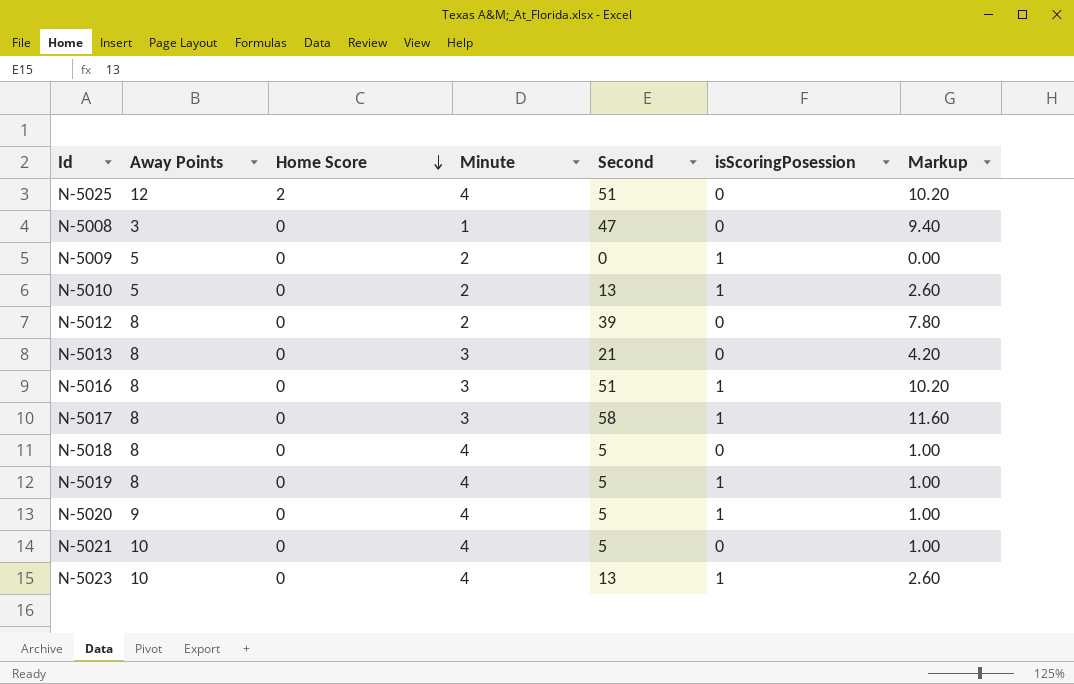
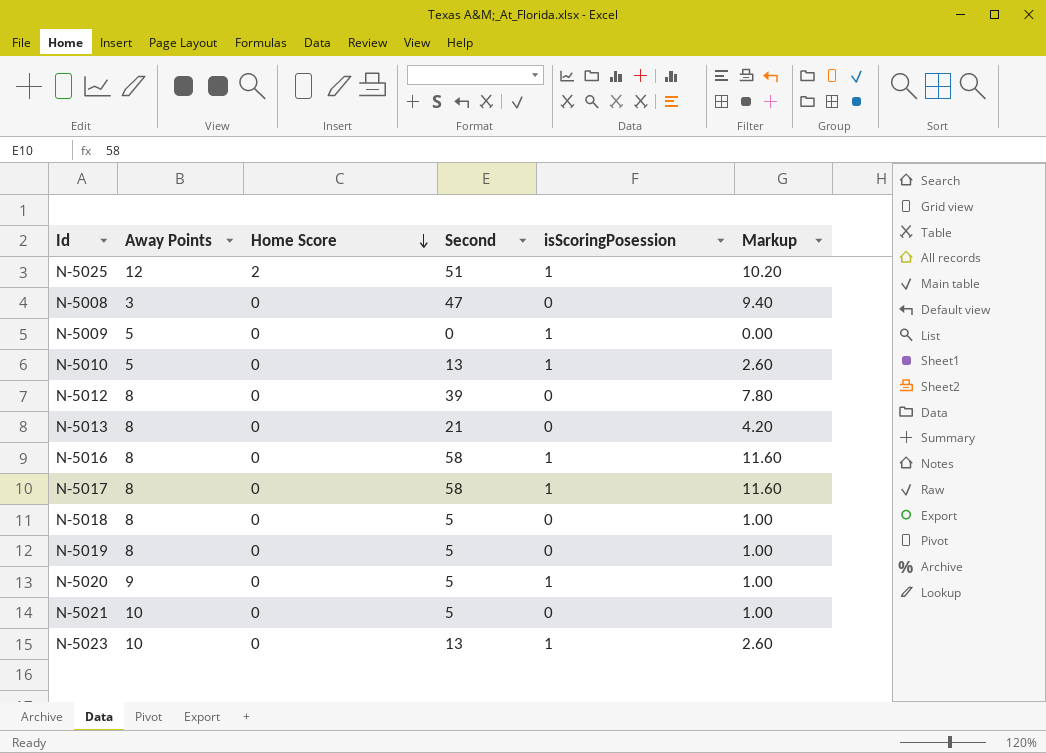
column Minute | position: 4 -> none
N-5025 | isScoringPosession: 0 -> 1
N-5016 | Second: 51 -> 58
N-5016 | Markup: 10.20 -> 11.60
N-5019 | isScoringPosession: 1 -> 0

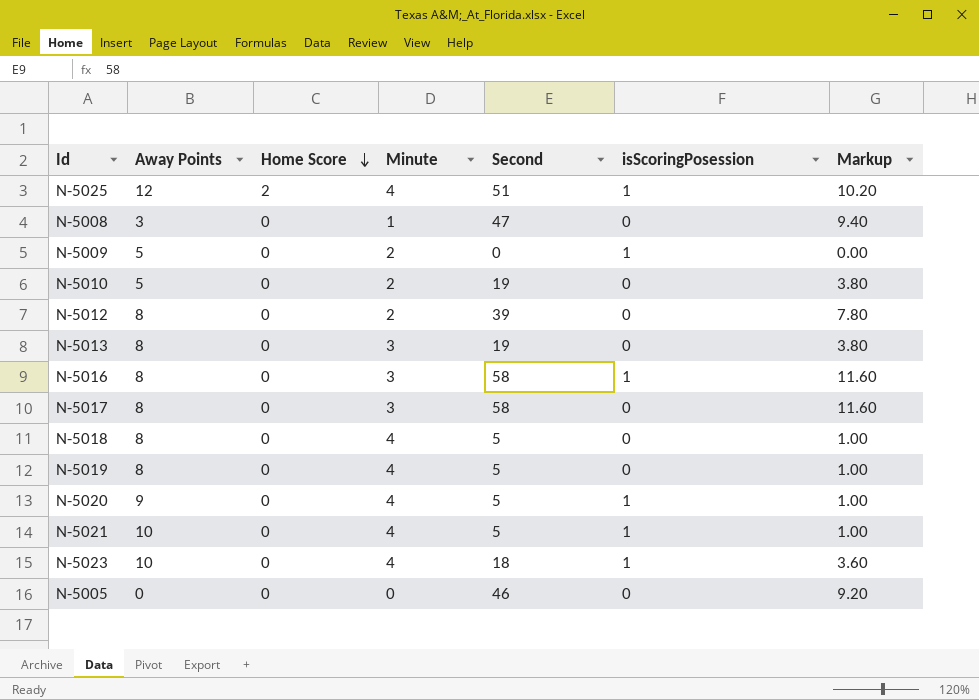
column Minute | position: none -> 4
N-5010 | Second: 13 -> 19
N-5010 | isScoringPosession: 1 -> 0
N-5010 | Markup: 2.60 -> 3.80
N-5013 | Second: 21 -> 19
N-5013 | Markup: 4.20 -> 3.80
N-5017 | isScoringPosession: 1 -> 0
N-5021 | isScoringPosession: 0 -> 1
N-5023 | Second: 13 -> 18
N-5023 | Markup: 2.60 -> 3.60
row N-5005: none -> 0 | 0 | 0 | 46 | 0 | 9.20

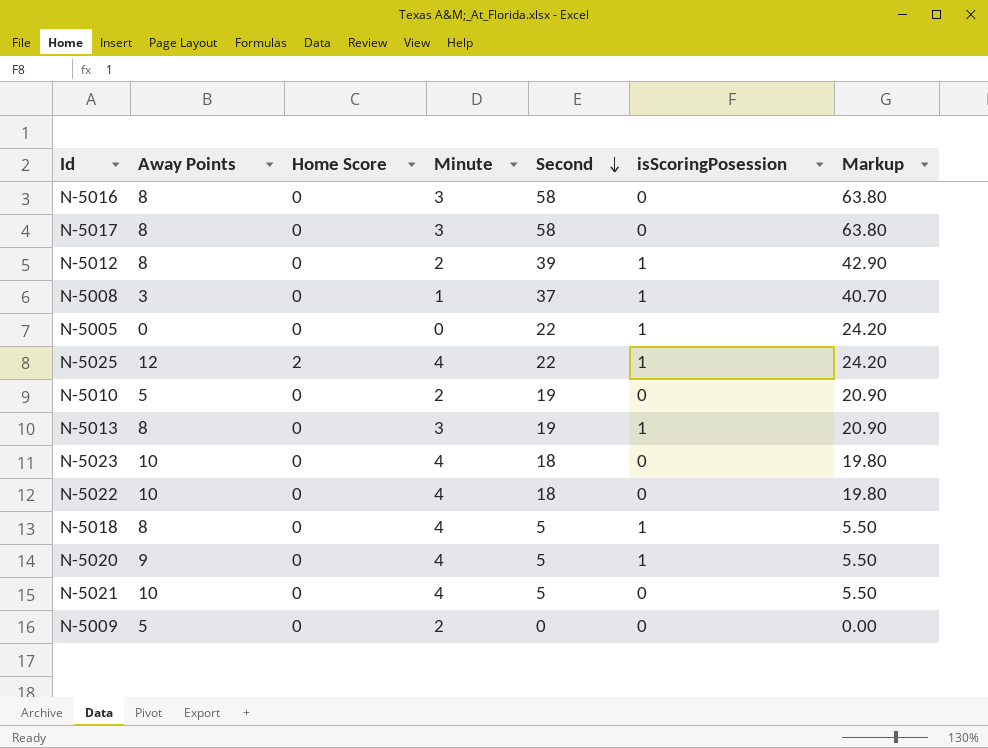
row order: Home Score descending -> Second descending
column Markup | formula: [Second] * 0.2 -> [Second] * 1.1
row N-5019: 8 | 0 | 4 | 5 | 0 | 1.00 -> none
N-5016 | isScoringPosession: 1 -> 0
N-5012 | isScoringPosession: 0 -> 1
N-5008 | Second: 47 -> 37
N-5008 | isScoringPosession: 0 -> 1
N-5005 | Second: 46 -> 22
N-5005 | isScoringPosession: 0 -> 1
N-5025 | Second: 51 -> 22
N-5013 | isScoringPosession: 0 -> 1
N-5023 | isScoringPosession: 1 -> 0
row N-5022: none -> 10 | 0 | 4 | 18 | 0 | 19.80
N-5018 | isScoringPosession: 0 -> 1
N-5021 | isScoringPosession: 1 -> 0
N-5009 | isScoringPosession: 1 -> 0

